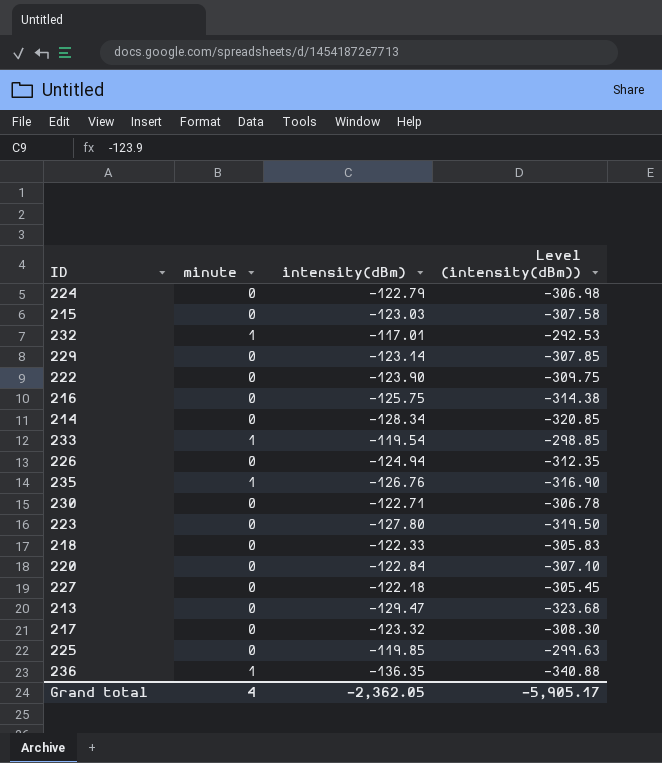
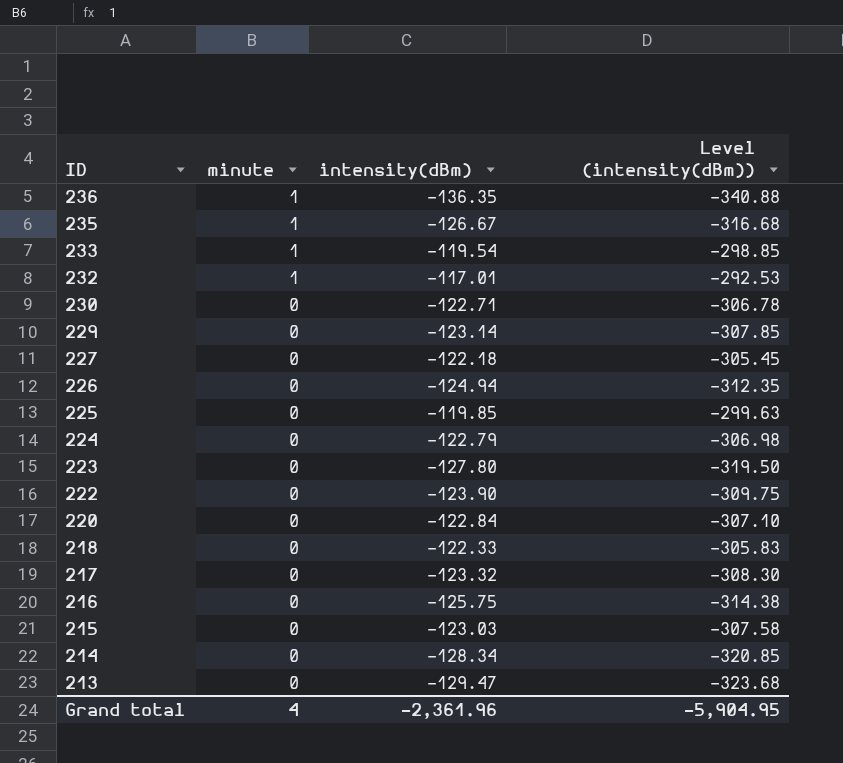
row order: none -> ID descending
235 | intensity(dBm): -126.76 -> -126.67
235 | Level (intensity(dBm)): -316.90 -> -316.68
Grand total | intensity(dBm): -2,362.05 -> -2,361.96
Grand total | Level (intensity(dBm)): -5,905.17 -> -5,904.95

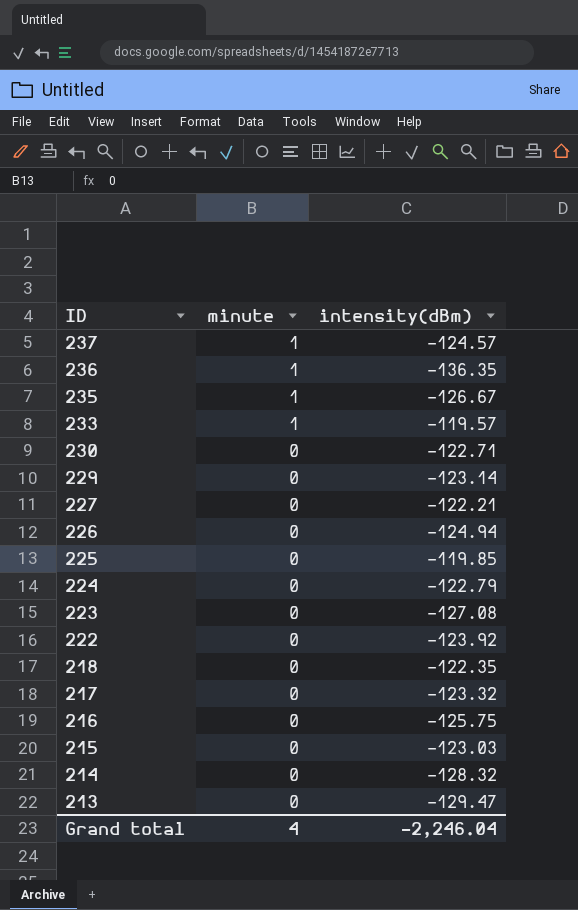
column Level (intensity(dBm)) | formula: [intensity(dBm)] * 2.5 -> none
row 232: 1 | -117.01 | -292.53 -> none
row 220: 0 | -122.84 | -307.10 -> none
row 237: none -> 1 | -124.57
233 | intensity(dBm): -119.54 -> -119.57
227 | intensity(dBm): -122.18 -> -122.21
223 | intensity(dBm): -127.80 -> -127.08
222 | intensity(dBm): -123.90 -> -123.92
218 | intensity(dBm): -122.33 -> -122.35
214 | intensity(dBm): -128.34 -> -128.32
Grand total | intensity(dBm): -2,361.96 -> -2,246.04

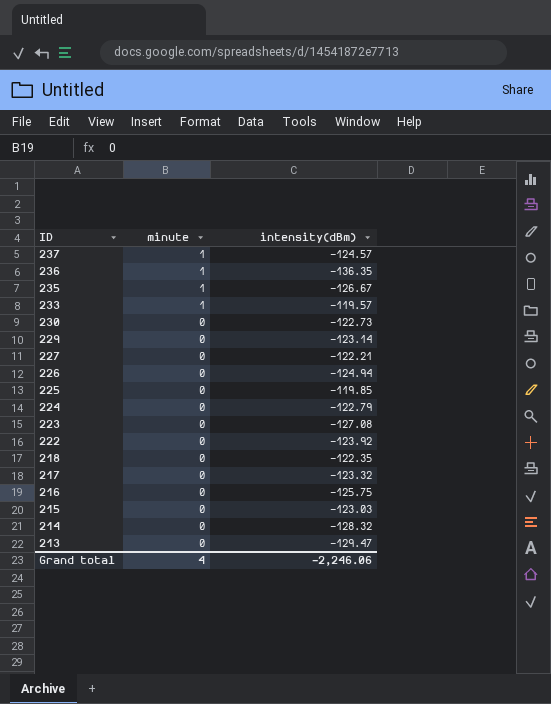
230 | intensity(dBm): -122.71 -> -122.73
Grand total | intensity(dBm): -2,246.04 -> -2,246.06

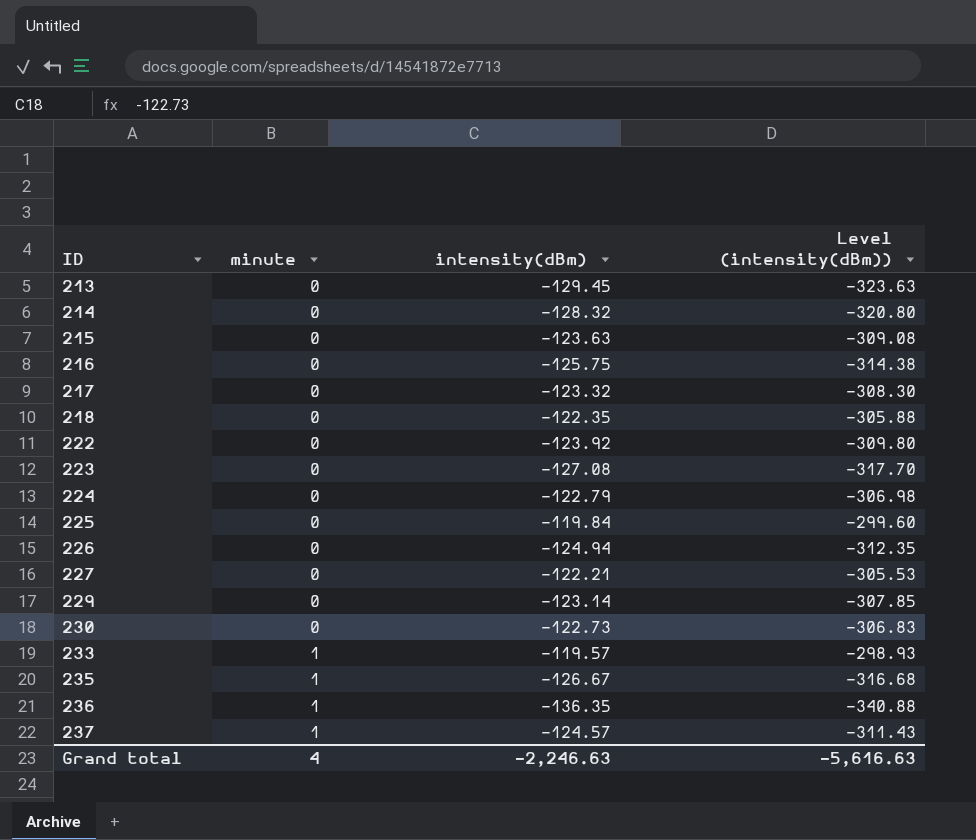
row order: ID descending -> ID ascending
column Level (intensity(dBm)) | formula: none -> [intensity(dBm)] * 2.5
213 | intensity(dBm): -129.47 -> -129.45
215 | intensity(dBm): -123.03 -> -123.63
225 | intensity(dBm): -119.85 -> -119.84
Grand total | intensity(dBm): -2,246.06 -> -2,246.63

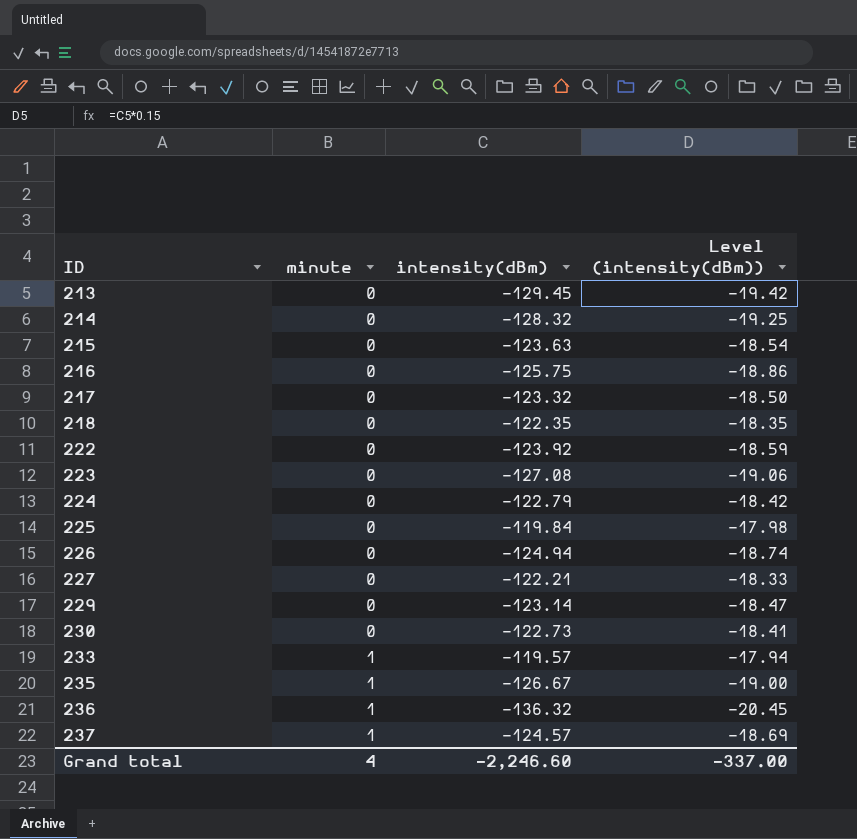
column Level (intensity(dBm)) | formula: [intensity(dBm)] * 2.5 -> [intensity(dBm)] * 0.15
236 | intensity(dBm): -136.35 -> -136.32
Grand total | intensity(dBm): -2,246.63 -> -2,246.60
Grand total | Level (intensity(dBm)): -5,616.63 -> -337.00

